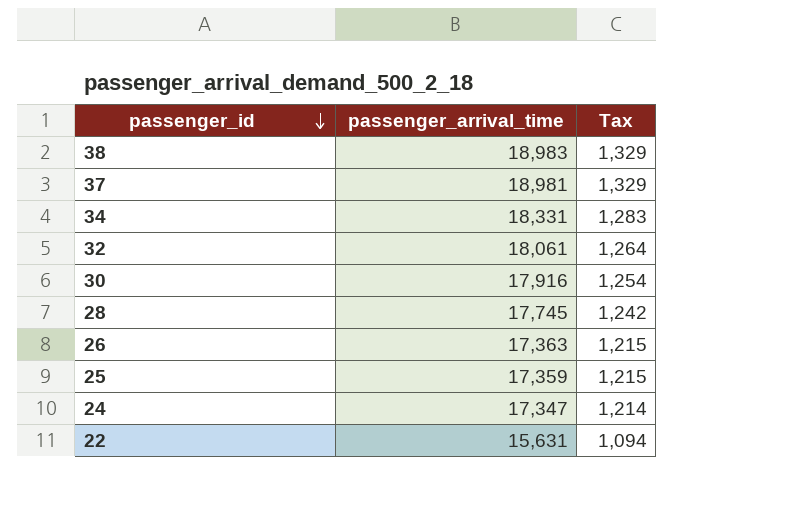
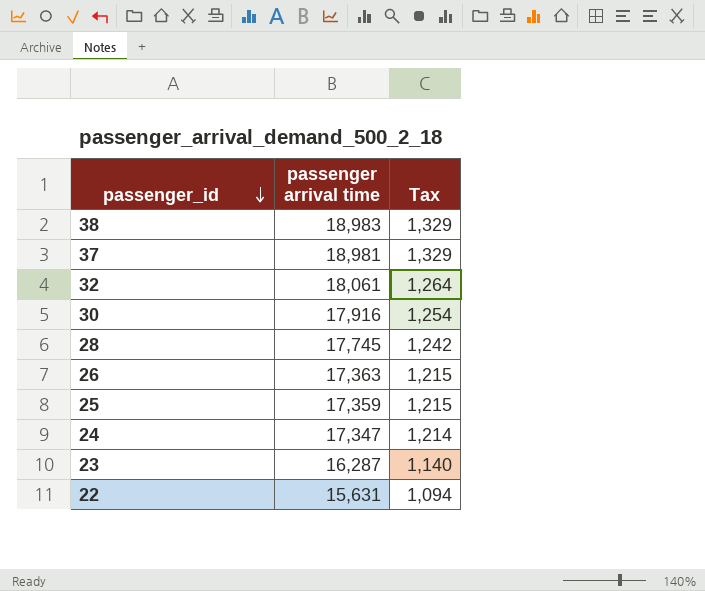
column name: passenger_arrival_time -> passenger arrival time
row 34: 18,331 | 1,283 -> none
row 23: none -> 16,287 | 1,140

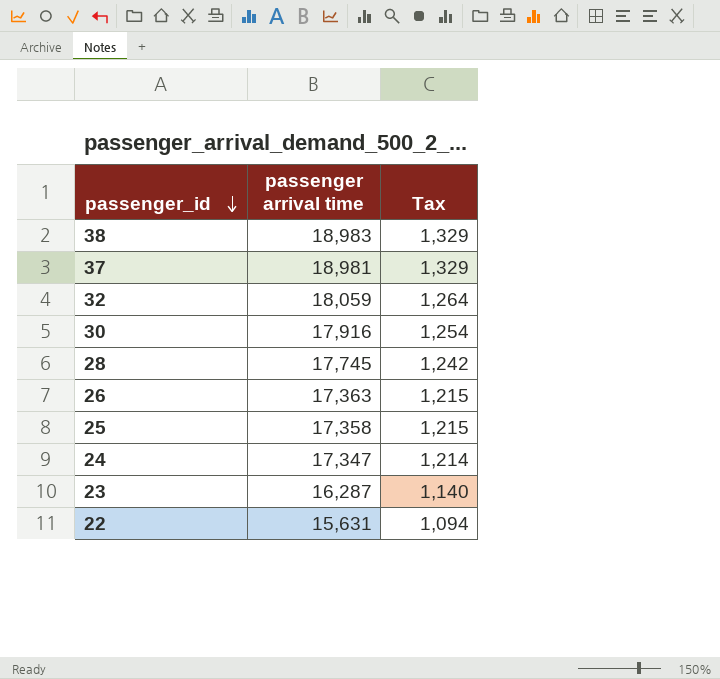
32 | passenger arrival time: 18,061 -> 18,059
25 | passenger arrival time: 17,359 -> 17,358

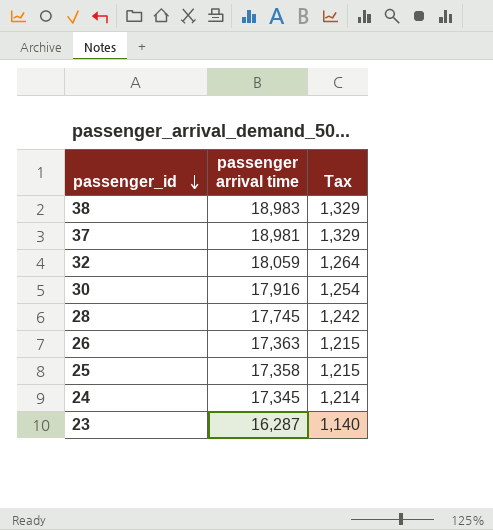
row 22: 15,631 | 1,094 -> none
24 | passenger arrival time: 17,347 -> 17,345

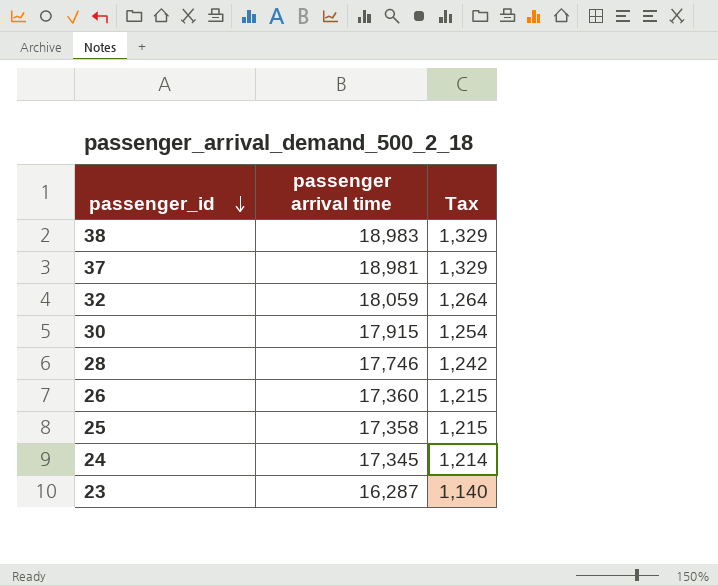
30 | passenger arrival time: 17,916 -> 17,915
28 | passenger arrival time: 17,745 -> 17,746
26 | passenger arrival time: 17,363 -> 17,360

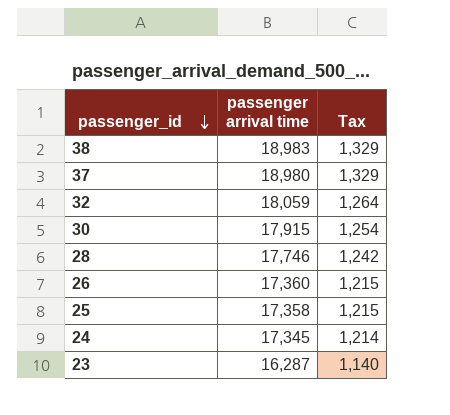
37 | passenger arrival time: 18,981 -> 18,980

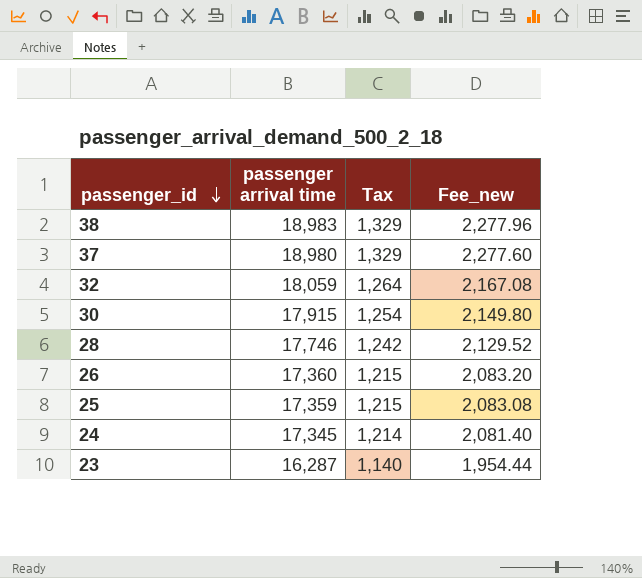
column Fee_new | formula: none -> [passenger arrival time] * 0.12
25 | passenger arrival time: 17,358 -> 17,359

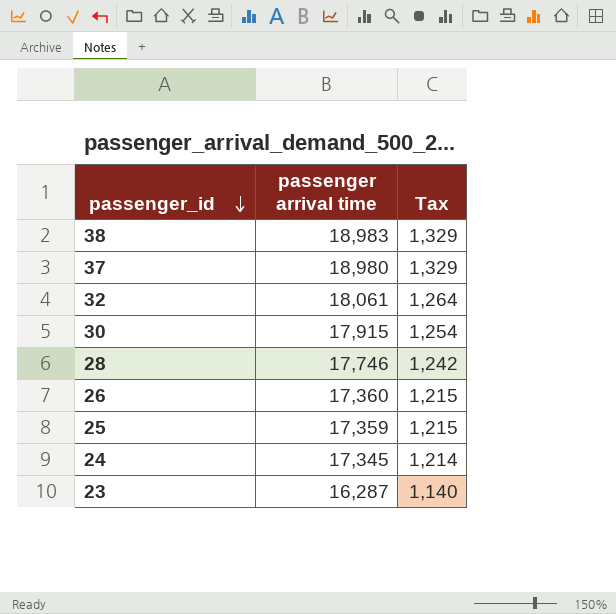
column Fee_new | formula: [passenger arrival time] * 0.12 -> none
32 | passenger arrival time: 18,059 -> 18,061

